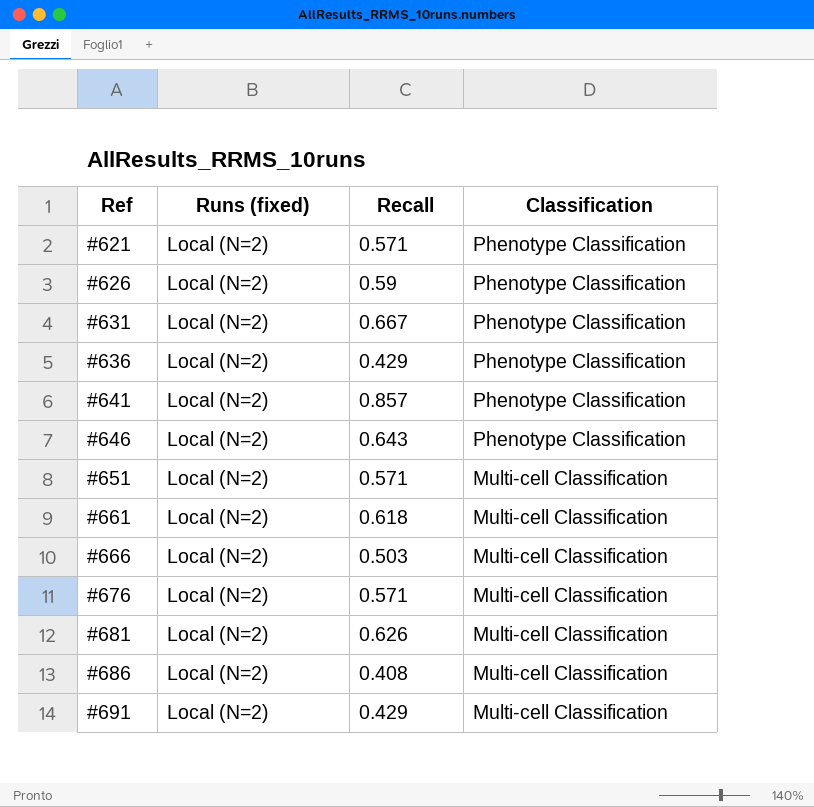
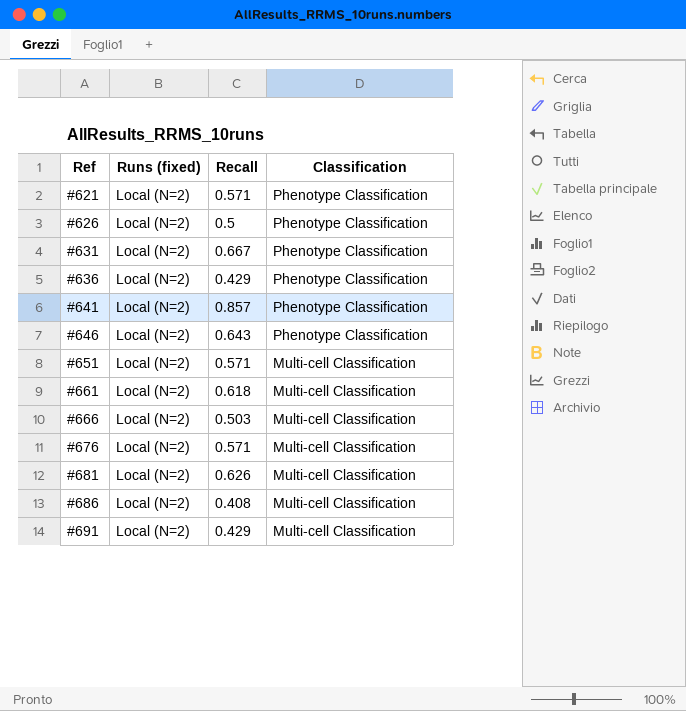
#626 | Recall: 0.59 -> 0.5

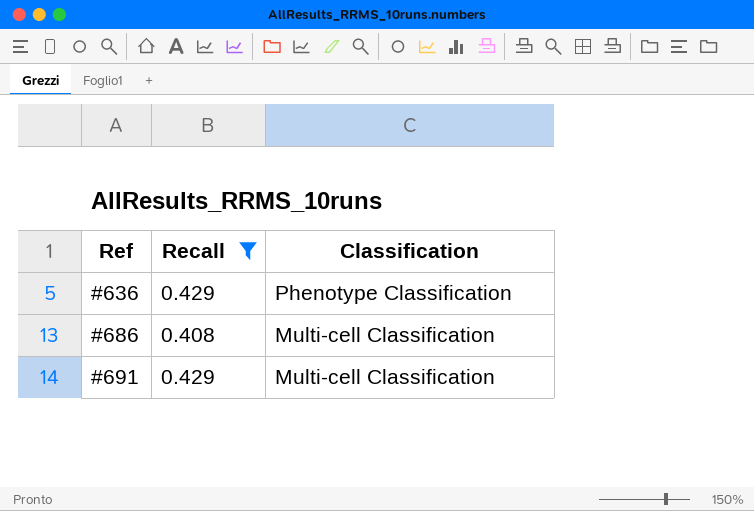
filter: none -> Recall <= 0.429
column Runs (fixed) | position: 2 -> none

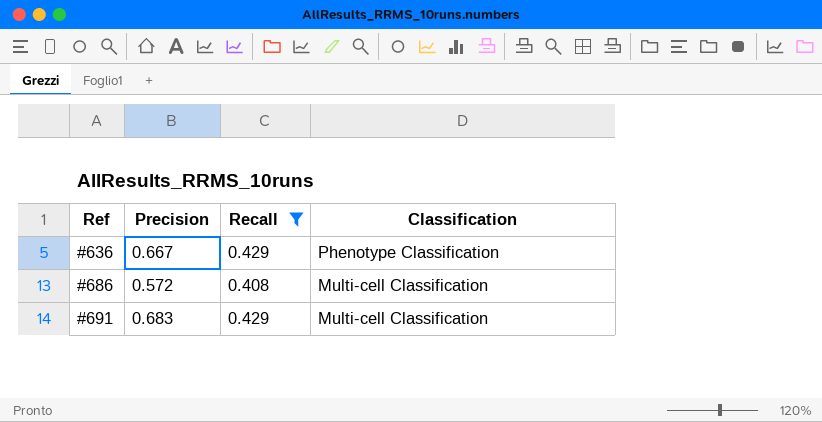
column Precision | position: none -> 2

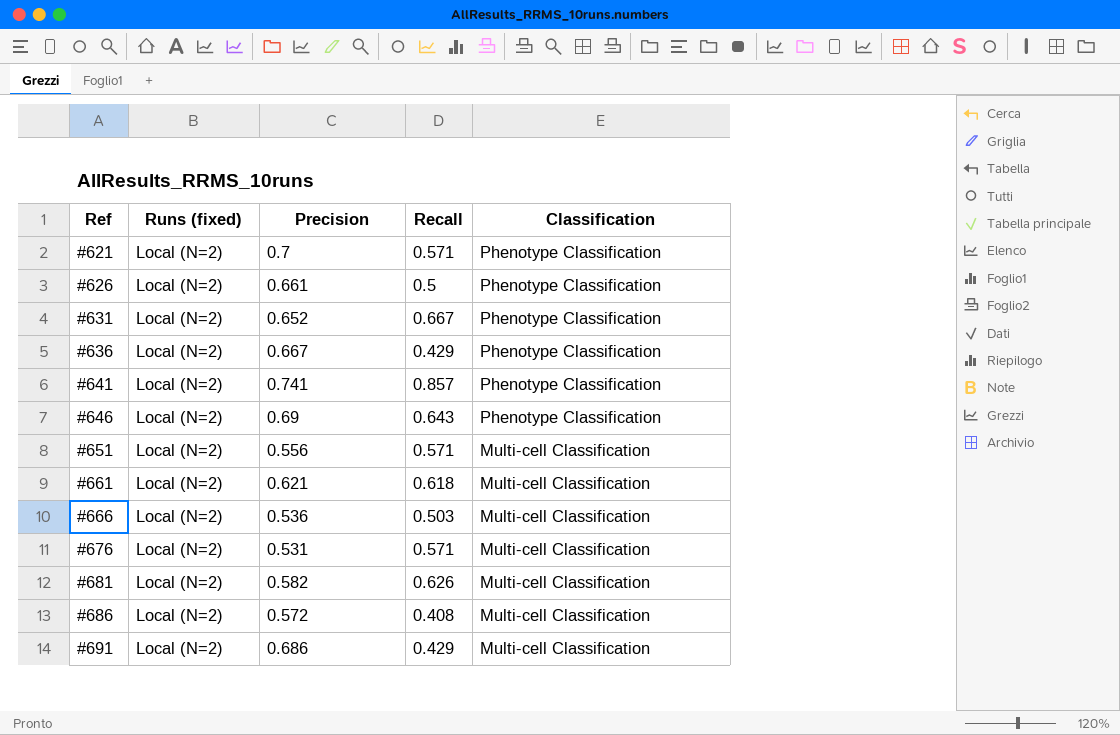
filter: Recall <= 0.429 -> none
column Runs (fixed) | position: none -> 2
#691 | Precision: 0.683 -> 0.686

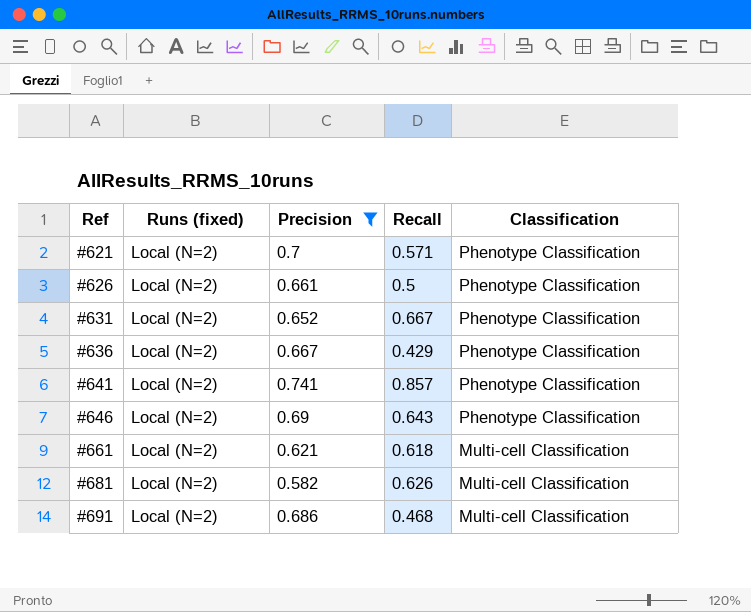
filter: none -> Precision >= 0.582
#691 | Recall: 0.429 -> 0.468

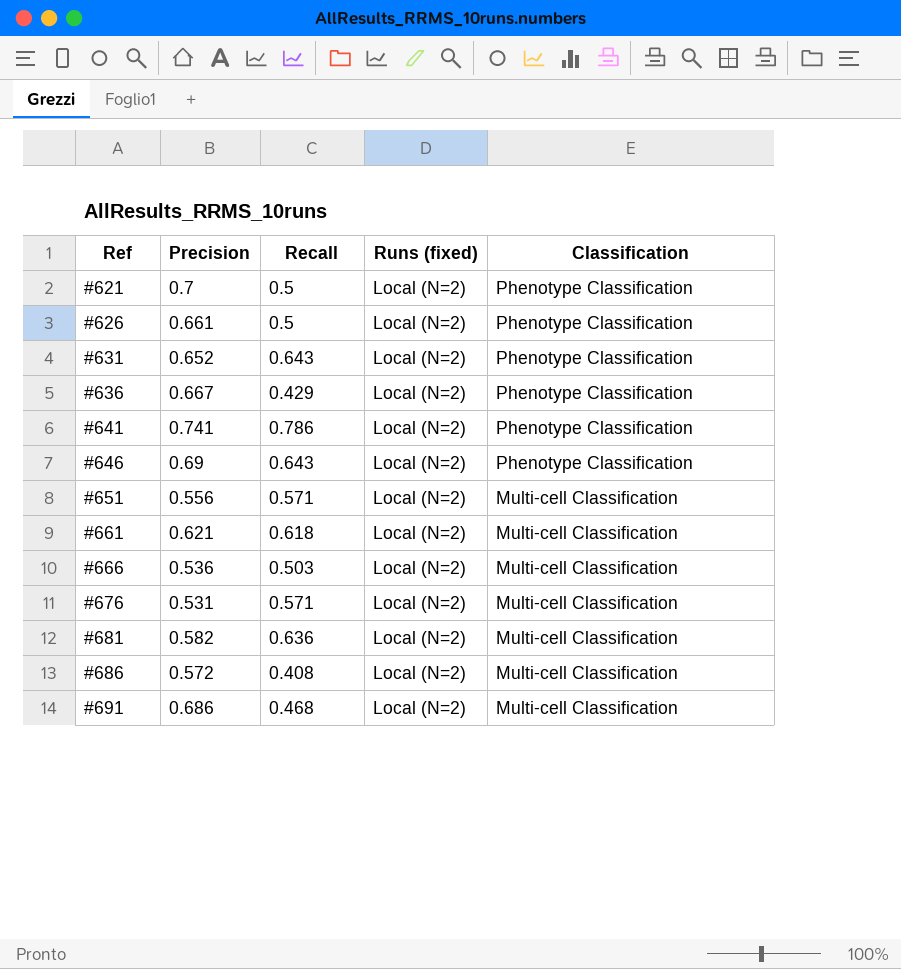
filter: Precision >= 0.582 -> none
column Runs (fixed) | position: 2 -> 4
#621 | Recall: 0.571 -> 0.5
#631 | Recall: 0.667 -> 0.643
#641 | Recall: 0.857 -> 0.786
#681 | Recall: 0.626 -> 0.636

